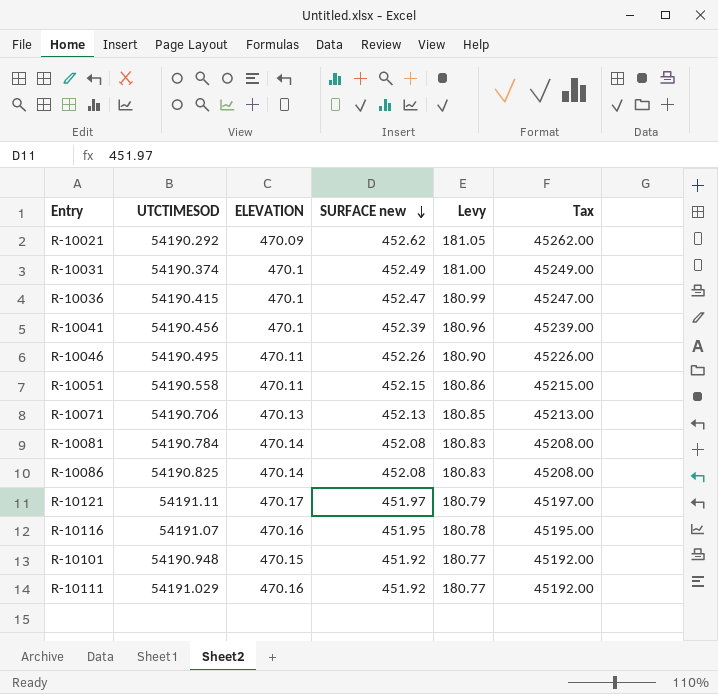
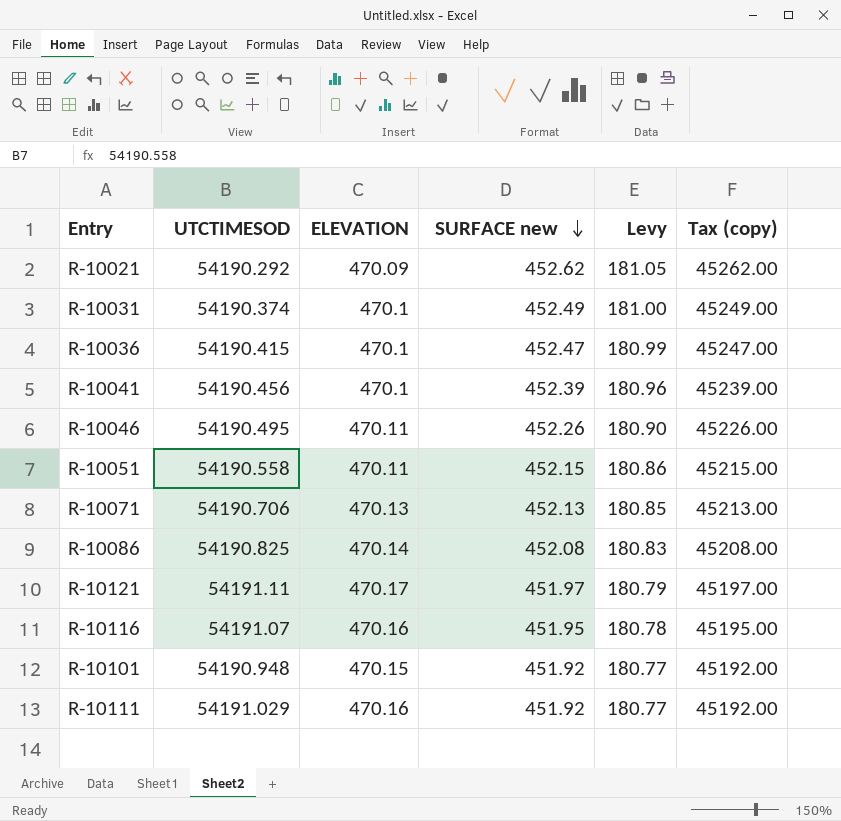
column name: Tax -> Tax (copy)
row R-10081: 54190.784 | 470.14 | 452.08 | 180.83 | 45208.00 -> none

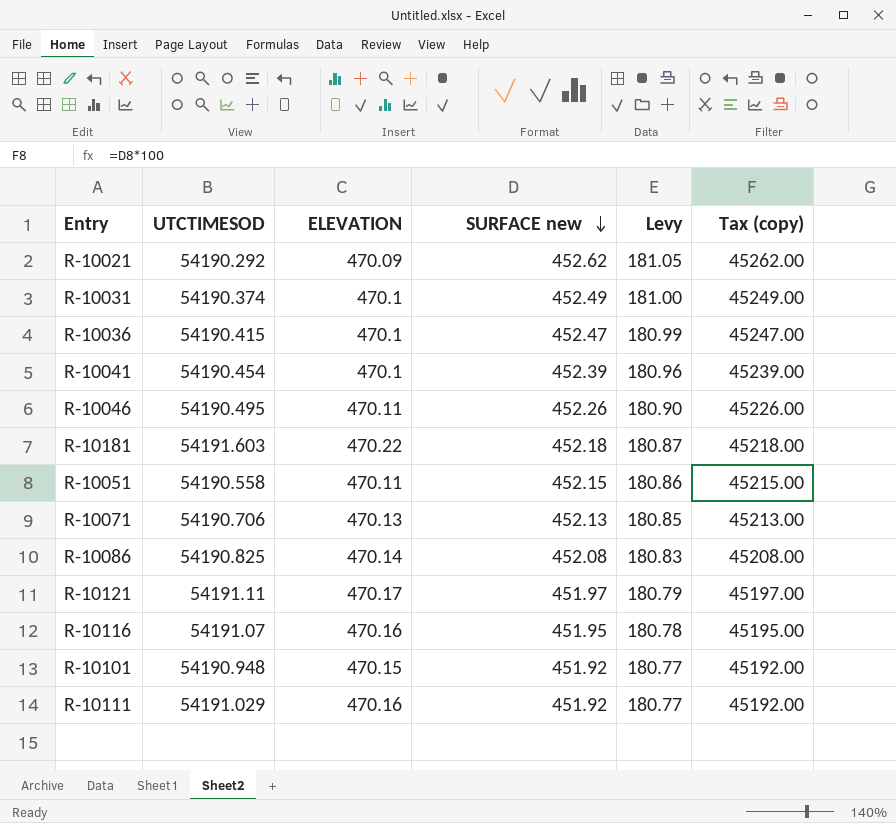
R-10041 | UTCTIMESOD: 54190.456 -> 54190.454
row R-10181: none -> 54191.603 | 470.22 | 452.18 | 180.87 | 45218.00

